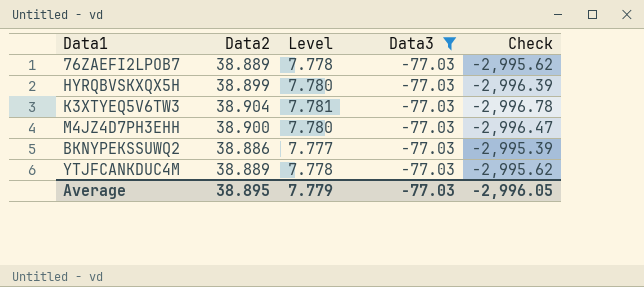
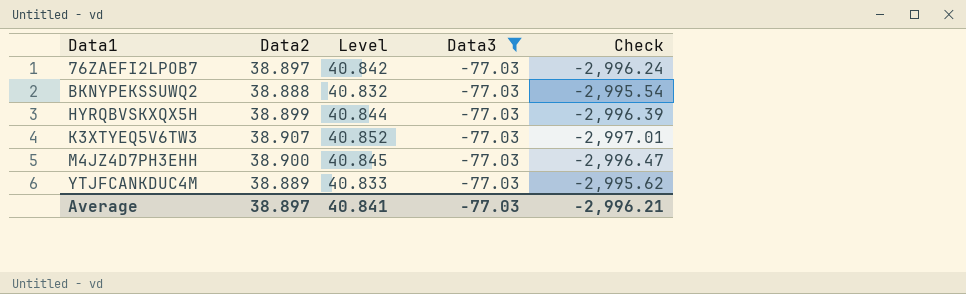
row order: none -> Data1 ascending
column Level | formula: [Data2] * 0.2 -> [Data2] * 1.05
76ZAEFI2LPOB7 | Data2: 38.889 -> 38.897
76ZAEFI2LPOB7 | Check: -2,995.62 -> -2,996.24
BKNYPEKSSUWQ2 | Data2: 38.886 -> 38.888
BKNYPEKSSUWQ2 | Check: -2,995.39 -> -2,995.54
K3XTYEQ5V6TW3 | Data2: 38.904 -> 38.907
K3XTYEQ5V6TW3 | Check: -2,996.78 -> -2,997.01
Average | Data2: 38.895 -> 38.897
Average | Level: 7.779 -> 40.841
Average | Check: -2,996.05 -> -2,996.21

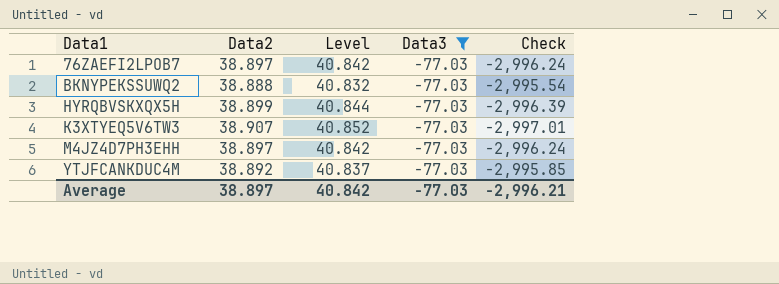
M4JZ4D7PH3EHH | Data2: 38.900 -> 38.897
M4JZ4D7PH3EHH | Level: 40.845 -> 40.842
M4JZ4D7PH3EHH | Check: -2,996.47 -> -2,996.24
YTJFCANKDUC4M | Data2: 38.889 -> 38.892
YTJFCANKDUC4M | Level: 40.833 -> 40.837
YTJFCANKDUC4M | Check: -2,995.62 -> -2,995.85
Average | Level: 40.841 -> 40.842

